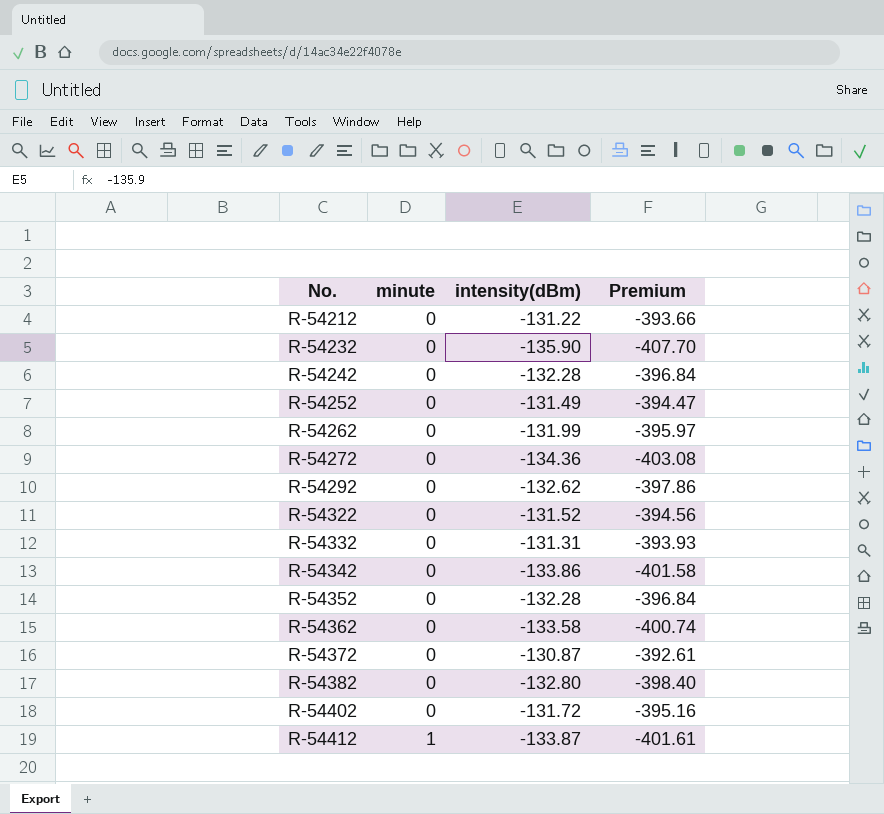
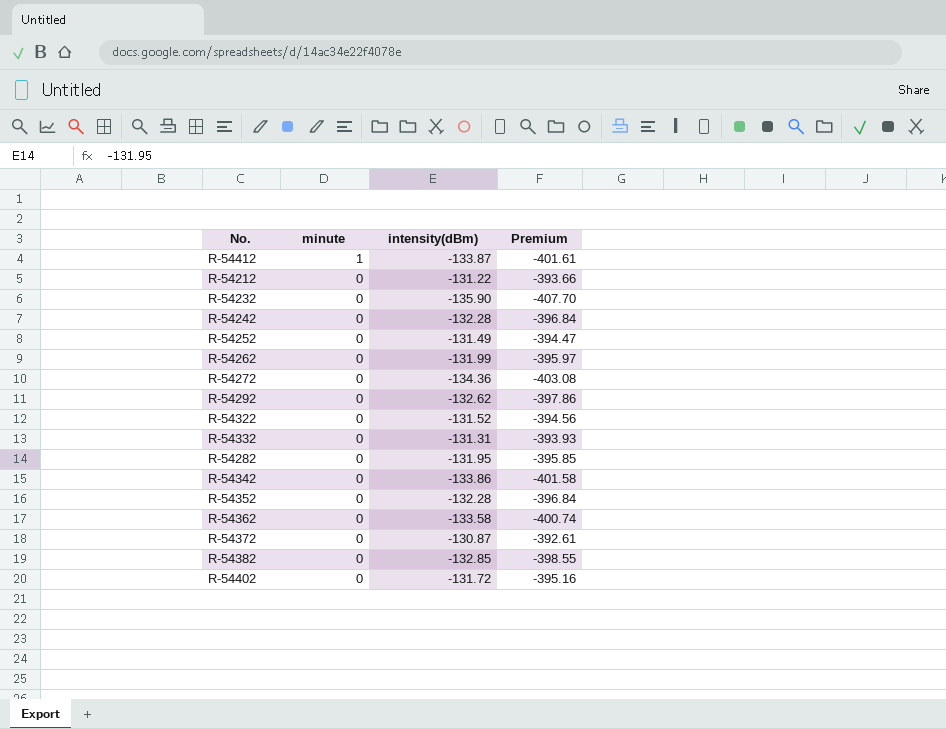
row order: No. ascending -> minute descending
row R-54282: none -> 0 | -131.95 | -395.85
R-54382 | intensity(dBm): -132.80 -> -132.85
R-54382 | Premium: -398.40 -> -398.55

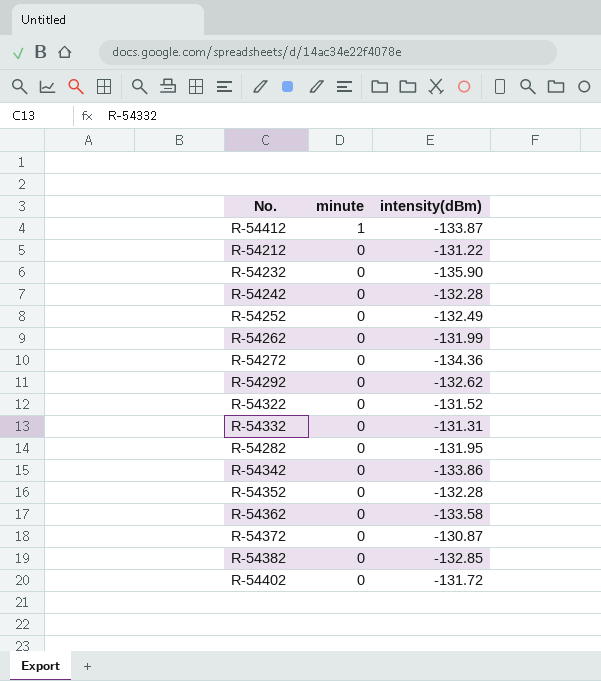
column Premium | formula: [intensity(dBm)] * 3 -> none
R-54252 | intensity(dBm): -131.49 -> -132.49

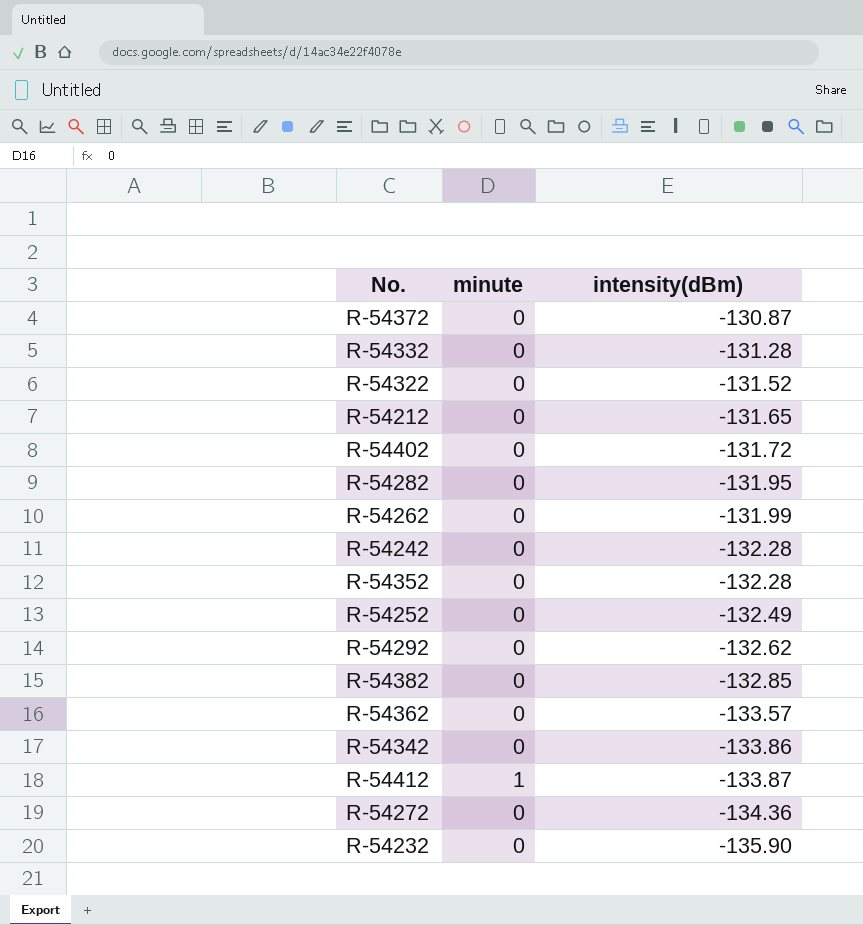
row order: minute descending -> intensity(dBm) descending
R-54332 | intensity(dBm): -131.31 -> -131.28
R-54212 | intensity(dBm): -131.22 -> -131.65
R-54362 | intensity(dBm): -133.58 -> -133.57

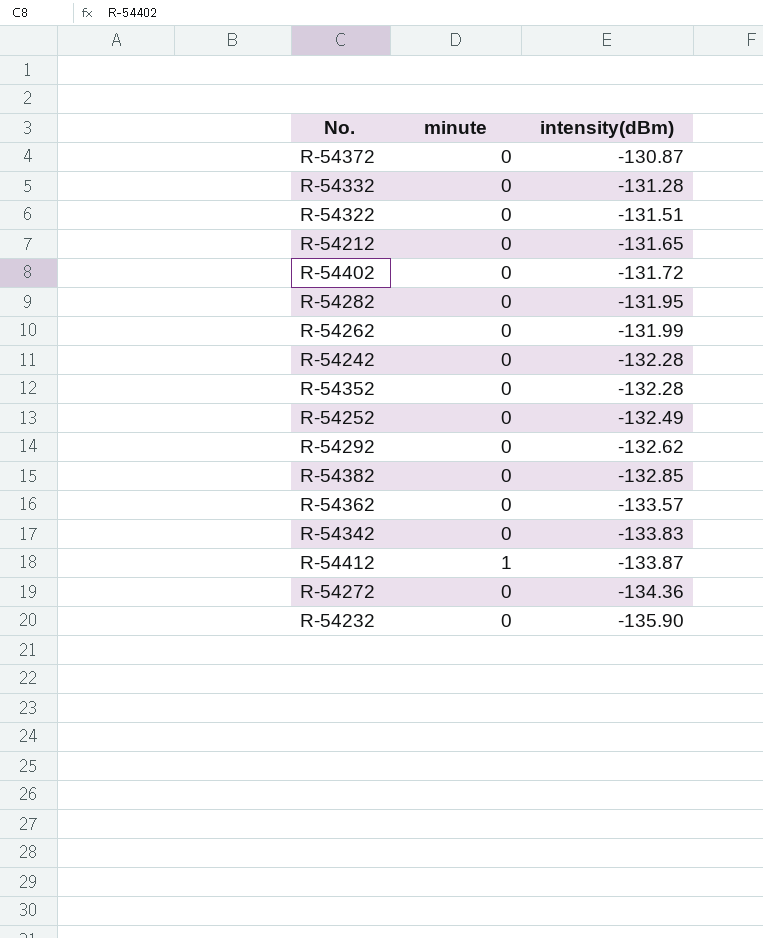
R-54322 | intensity(dBm): -131.52 -> -131.51
R-54342 | intensity(dBm): -133.86 -> -133.83

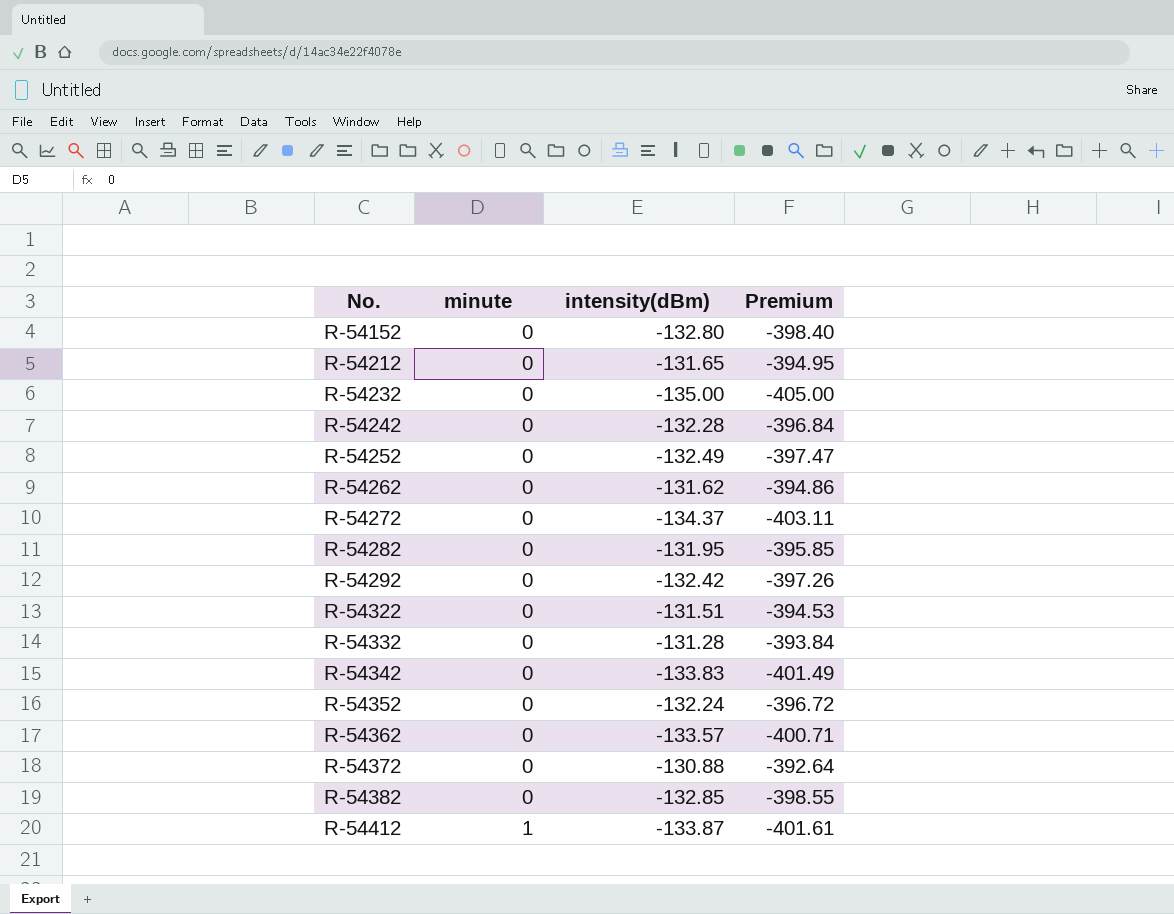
row order: intensity(dBm) descending -> No. ascending
column Premium | formula: none -> [intensity(dBm)] * 3
row R-54402: 0 | -131.72 -> none
row R-54152: none -> 0 | -132.80 | -398.40
R-54232 | intensity(dBm): -135.90 -> -135.00
R-54262 | intensity(dBm): -131.99 -> -131.62
R-54272 | intensity(dBm): -134.36 -> -134.37
R-54292 | intensity(dBm): -132.62 -> -132.42
R-54352 | intensity(dBm): -132.28 -> -132.24
R-54372 | intensity(dBm): -130.87 -> -130.88

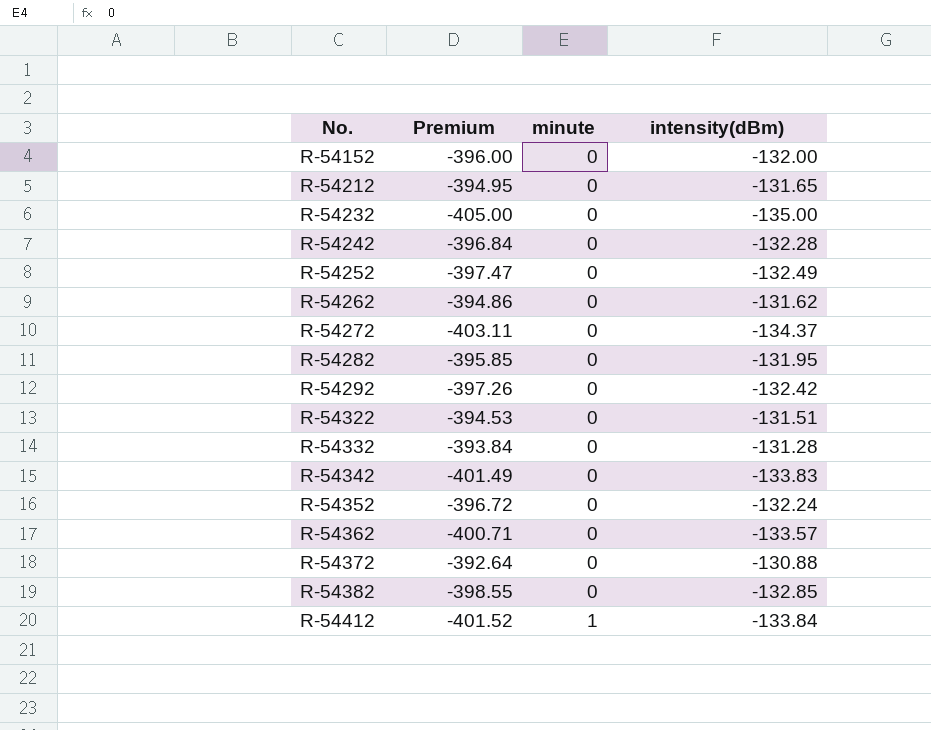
column Premium | position: 4 -> 2
R-54152 | Premium: -398.40 -> -396.00
R-54152 | intensity(dBm): -132.80 -> -132.00
R-54412 | Premium: -401.61 -> -401.52
R-54412 | intensity(dBm): -133.87 -> -133.84

